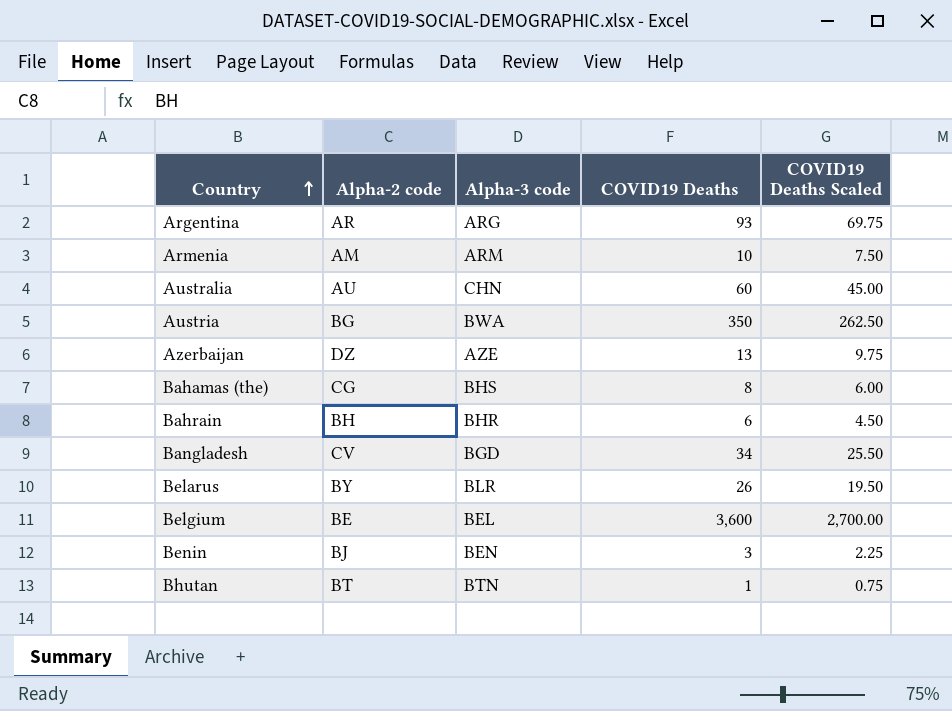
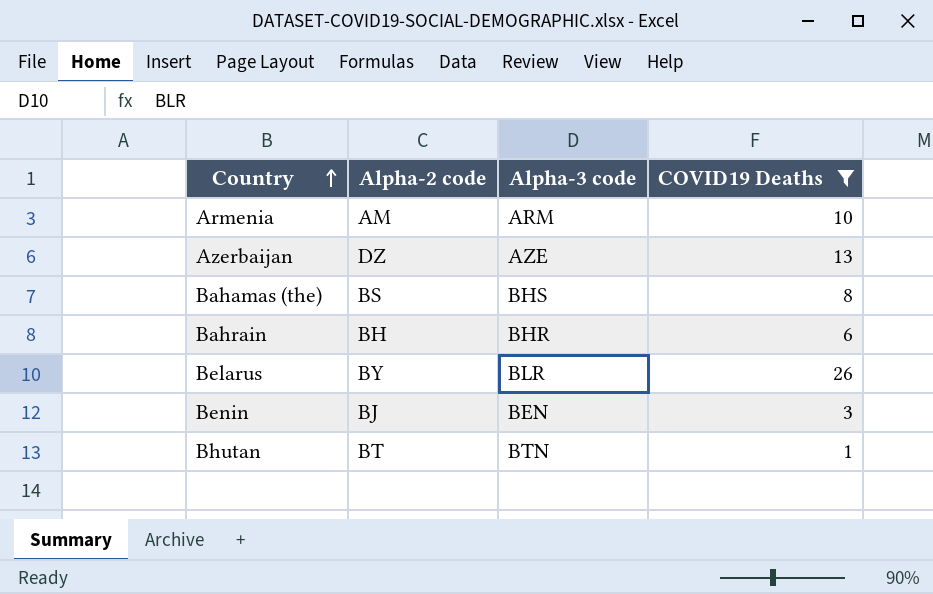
filter: none -> COVID19 Deaths <= 26
column COVID19 Deaths Scaled | formula: [COVID19 Deaths] * 0.75 -> none
Bahamas (the) | Alpha-2 code: CG -> BS

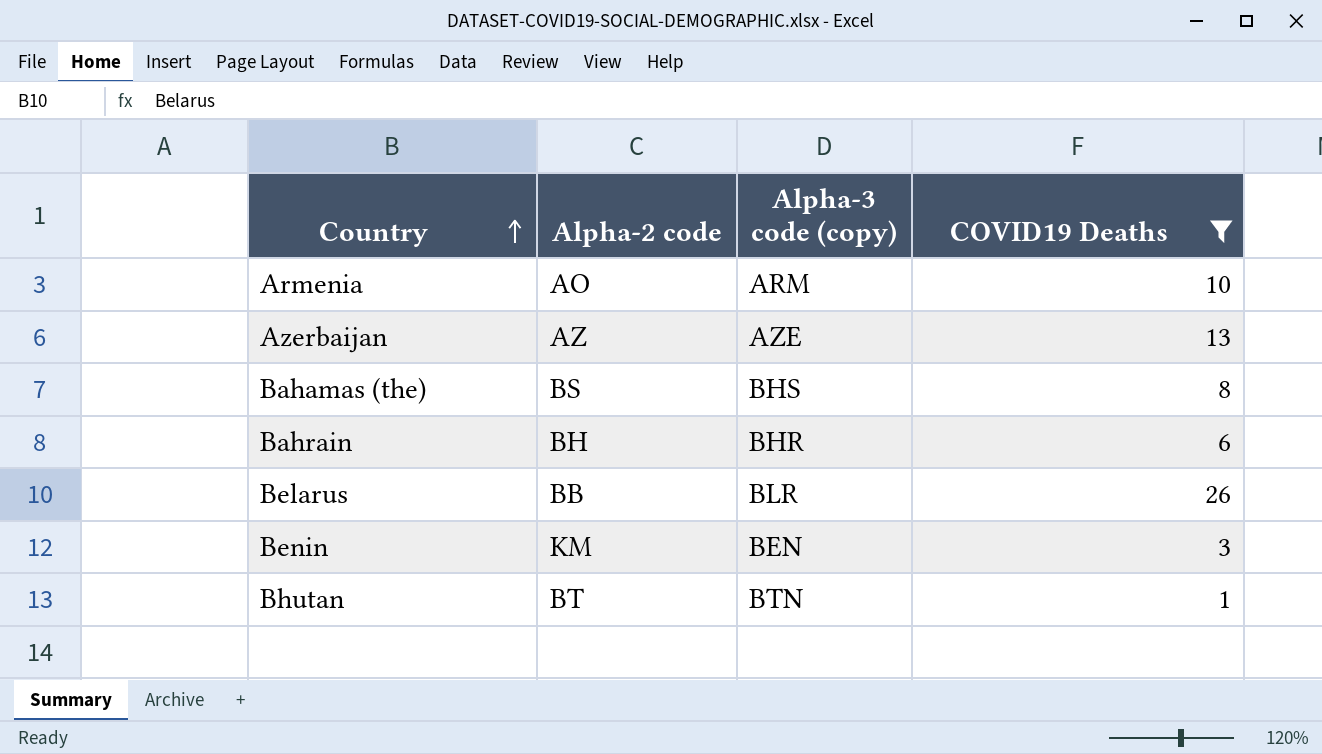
column name: Alpha-3 code -> Alpha-3 code (copy)
Armenia | Alpha-2 code: AM -> AO
Azerbaijan | Alpha-2 code: DZ -> AZ
Belarus | Alpha-2 code: BY -> BB
Benin | Alpha-2 code: BJ -> KM

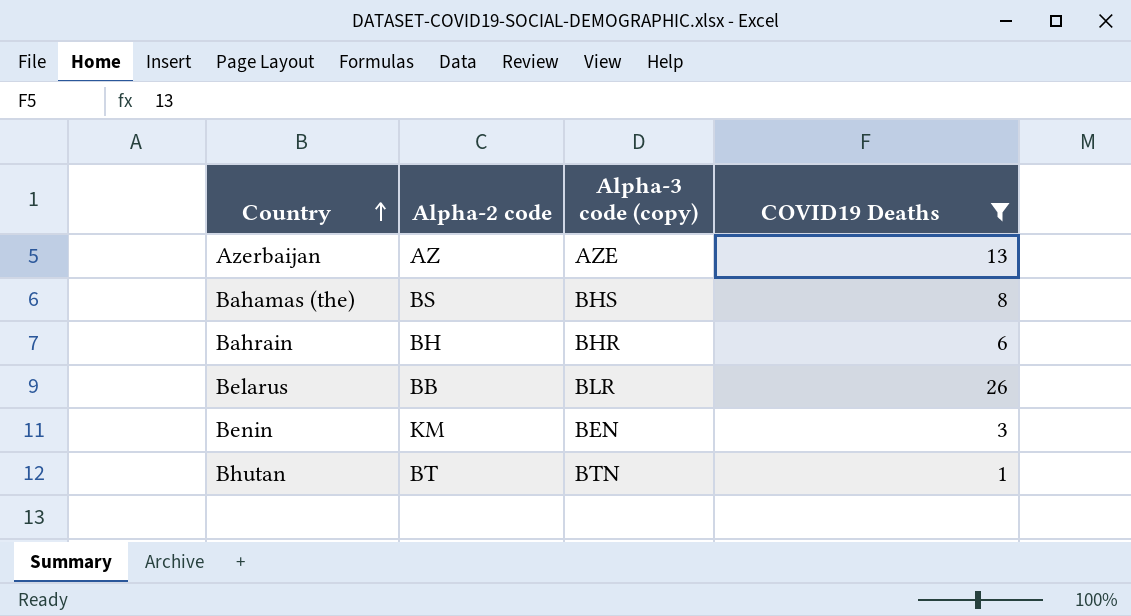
row Armenia: AO | ARM | 10 -> none

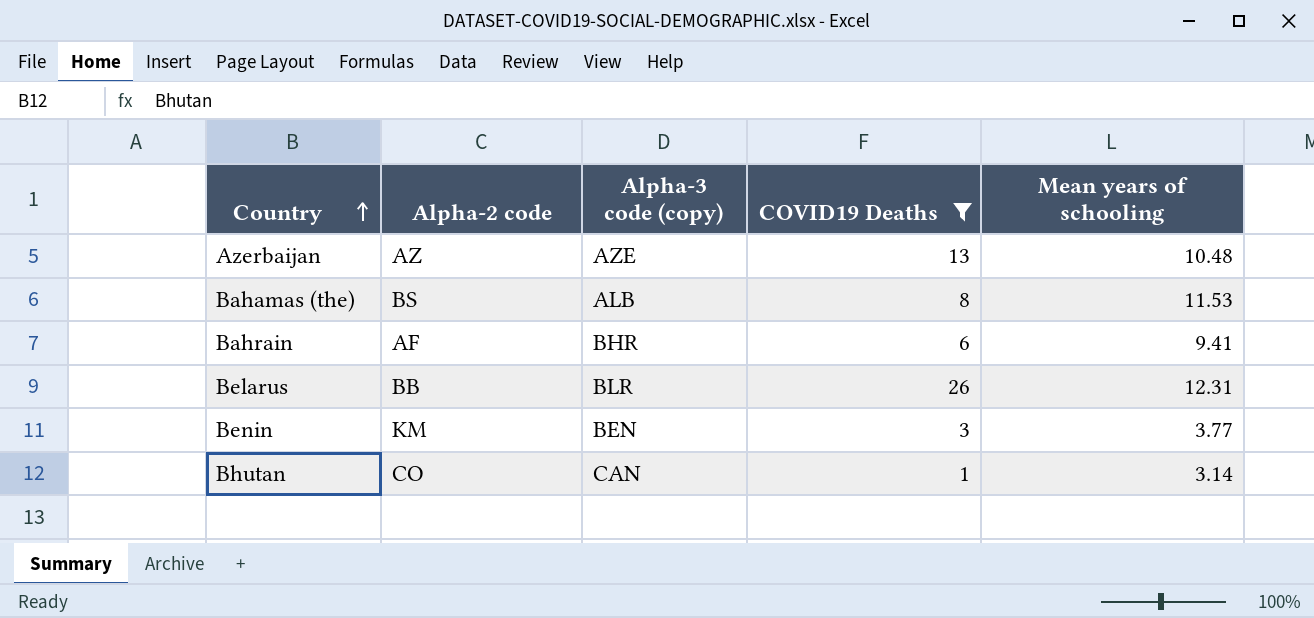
column Mean years of schooling | position: none -> 5
Bahamas (the) | Alpha-3 code (copy): BHS -> ALB
Bahrain | Alpha-2 code: BH -> AF
Bhutan | Alpha-2 code: BT -> CO
Bhutan | Alpha-3 code (copy): BTN -> CAN

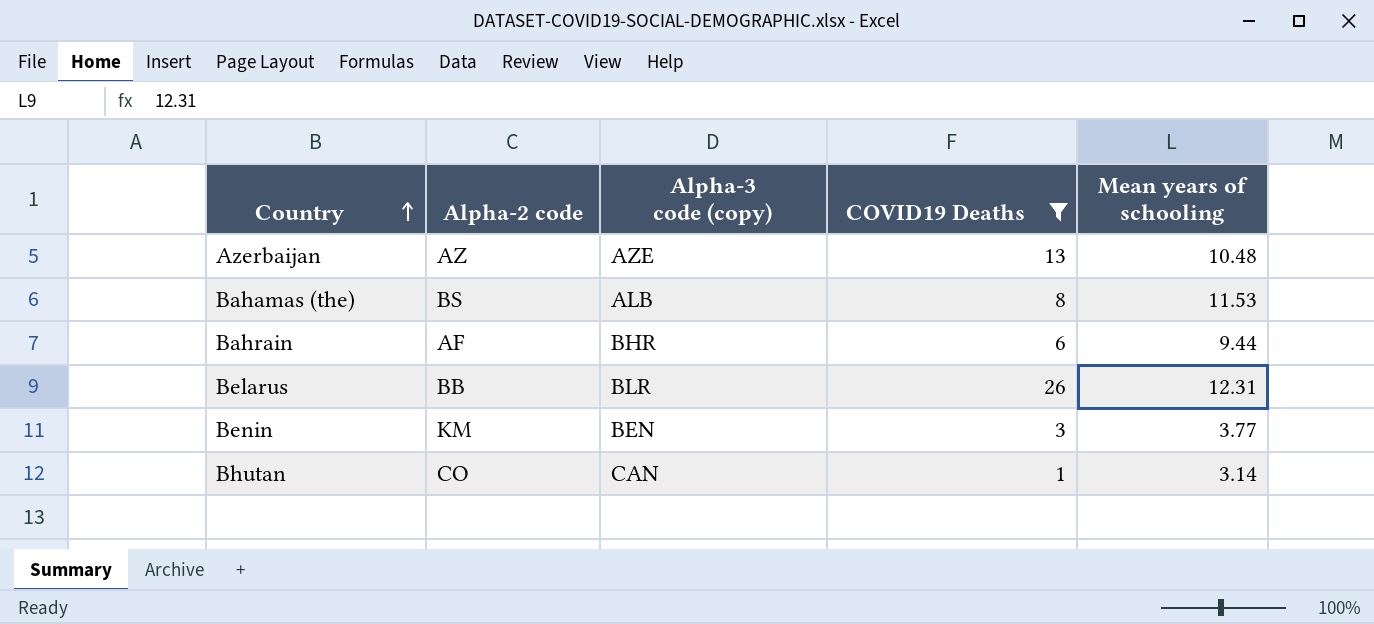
Bahrain | Mean years of schooling: 9.41 -> 9.44

